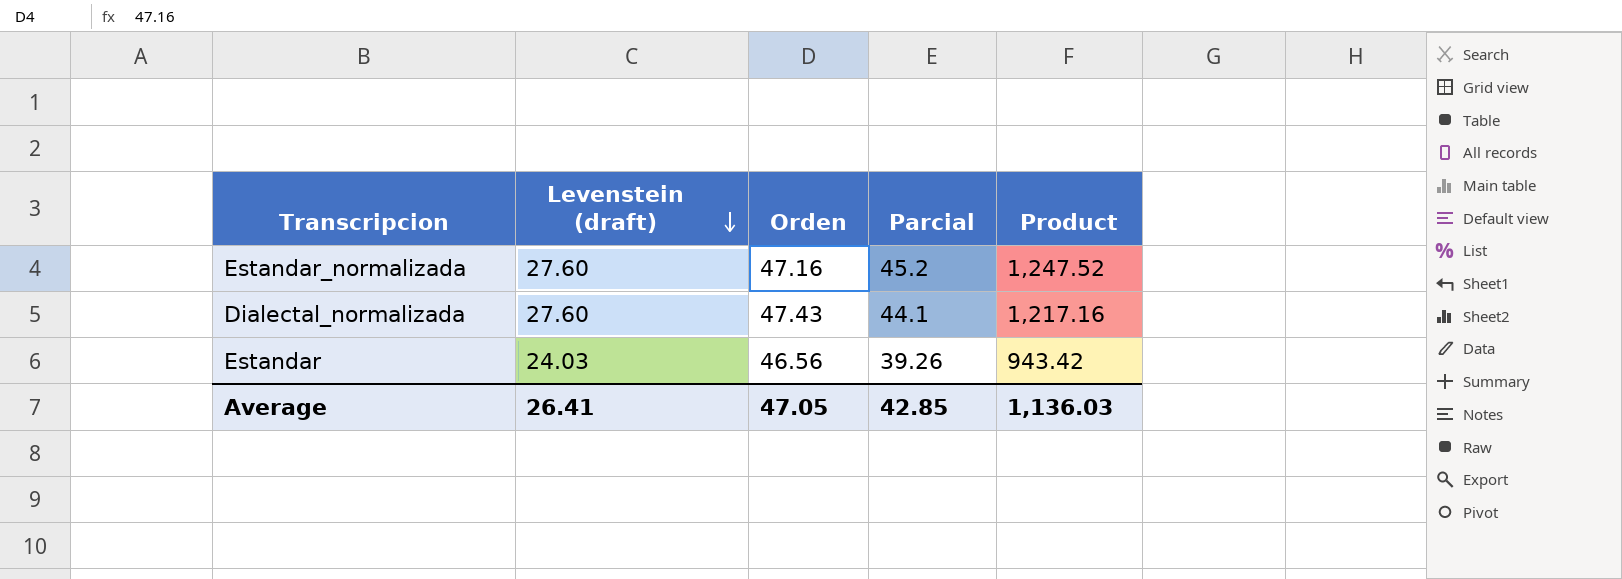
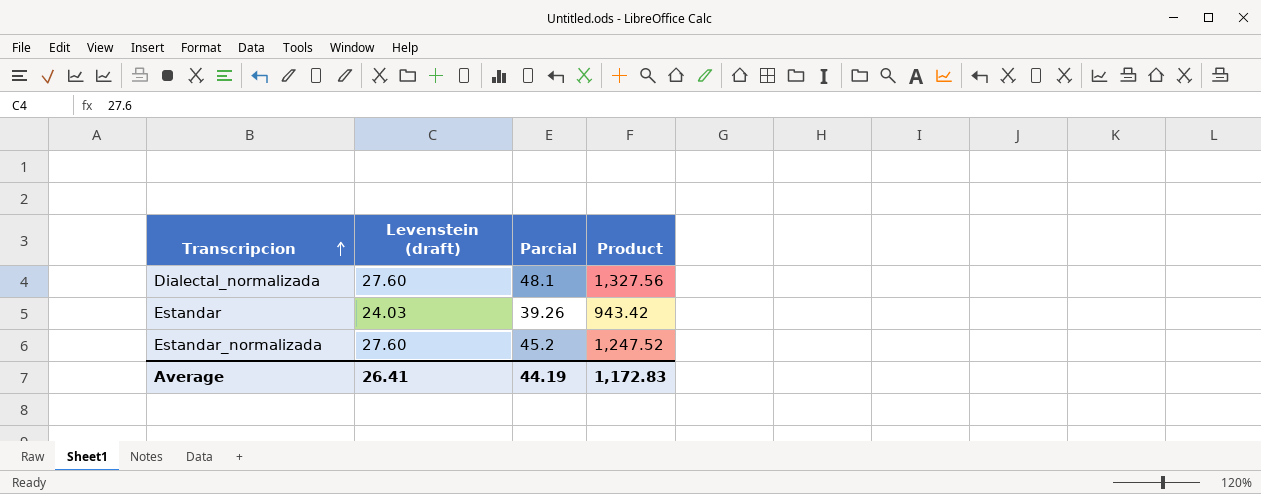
row order: Levenstein (draft) descending -> Transcripcion ascending
column Orden | position: 3 -> none
Dialectal_normalizada | Parcial: 44.1 -> 48.1
Dialectal_normalizada | Product: 1,217.16 -> 1,327.56
Average | Parcial: 42.85 -> 44.19
Average | Product: 1,136.03 -> 1,172.83

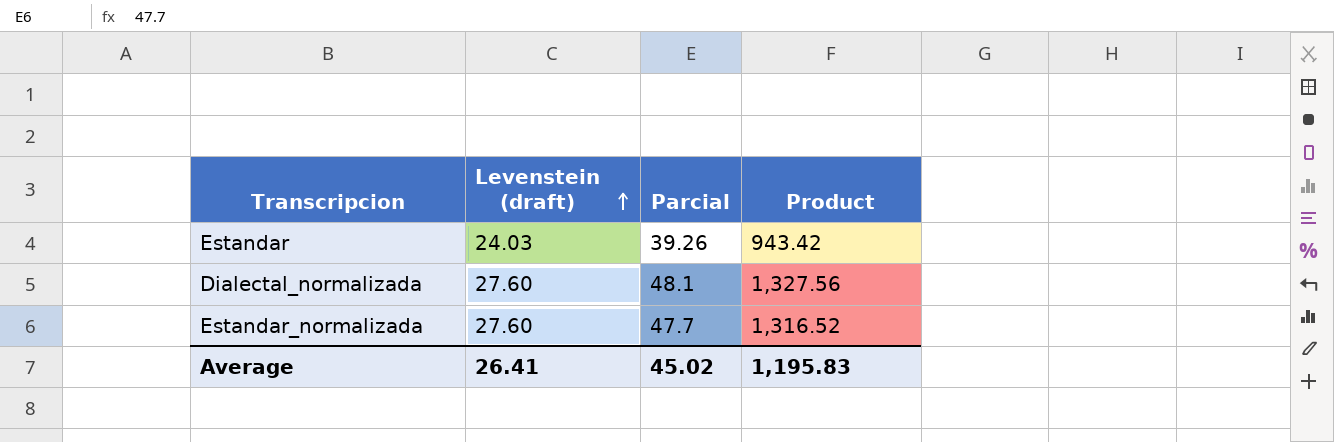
row order: Transcripcion ascending -> Levenstein (draft) ascending
Estandar_normalizada | Parcial: 45.2 -> 47.7
Estandar_normalizada | Product: 1,247.52 -> 1,316.52
Average | Parcial: 44.19 -> 45.02
Average | Product: 1,172.83 -> 1,195.83

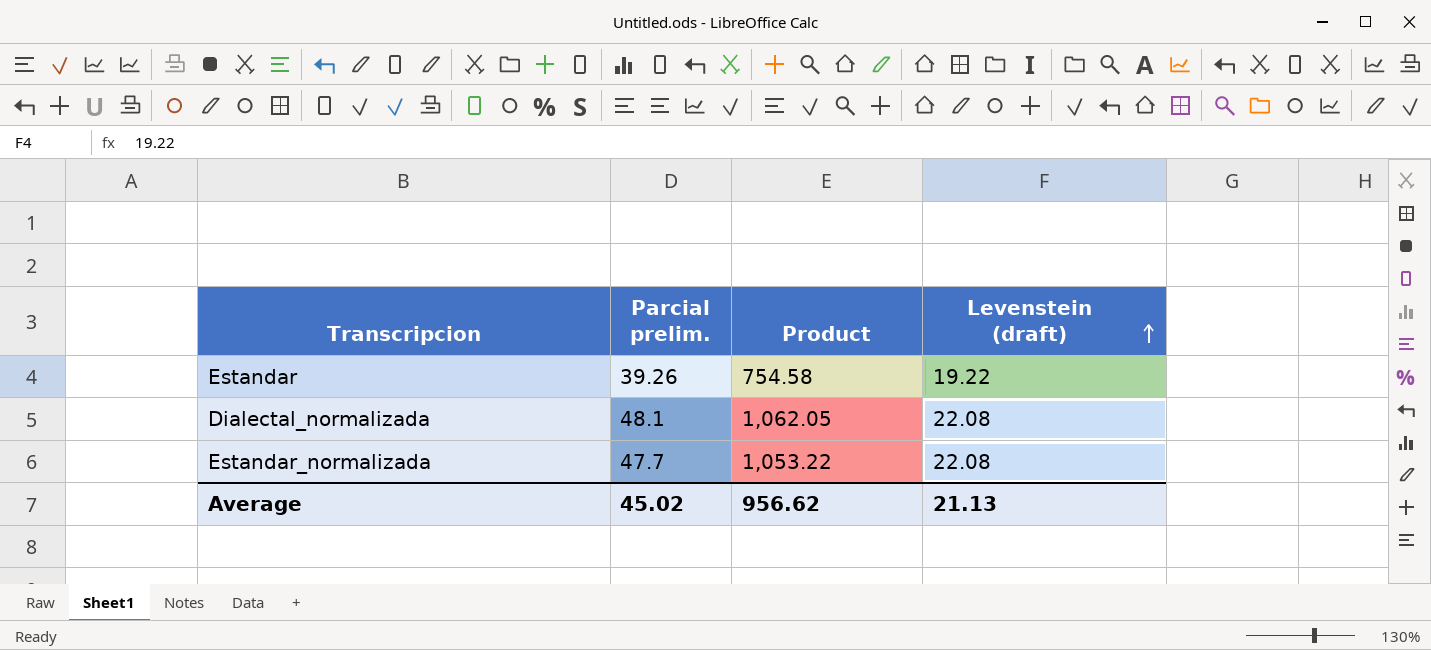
column name: Parcial -> Parcial prelim.
column Levenstein (draft) | position: 2 -> 4
Estandar | Product: 943.42 -> 754.58
Estandar | Levenstein (draft): 24.03 -> 19.22
Dialectal_normalizada | Product: 1,327.56 -> 1,062.05
Dialectal_normalizada | Levenstein (draft): 27.60 -> 22.08
Estandar_normalizada | Product: 1,316.52 -> 1,053.22
Estandar_normalizada | Levenstein (draft): 27.60 -> 22.08
Average | Product: 1,195.83 -> 956.62
Average | Levenstein (draft): 26.41 -> 21.13

